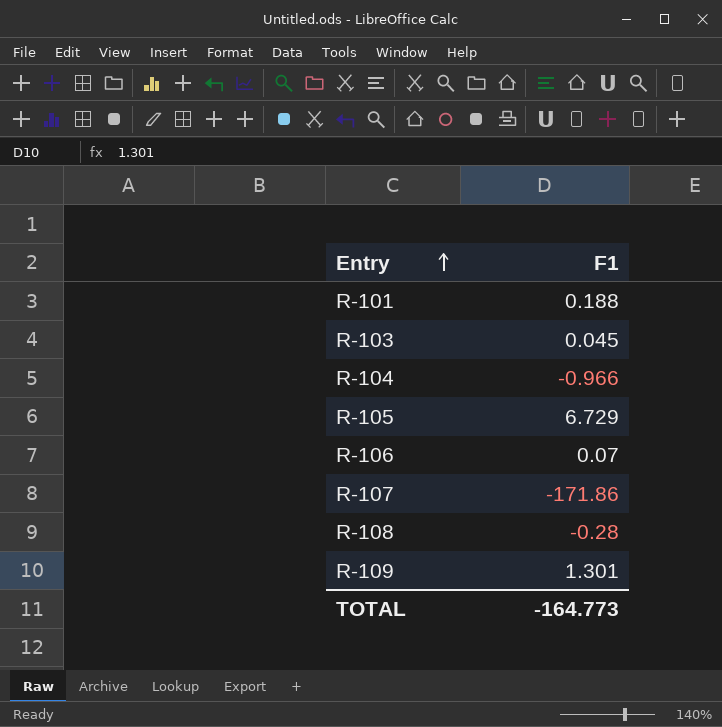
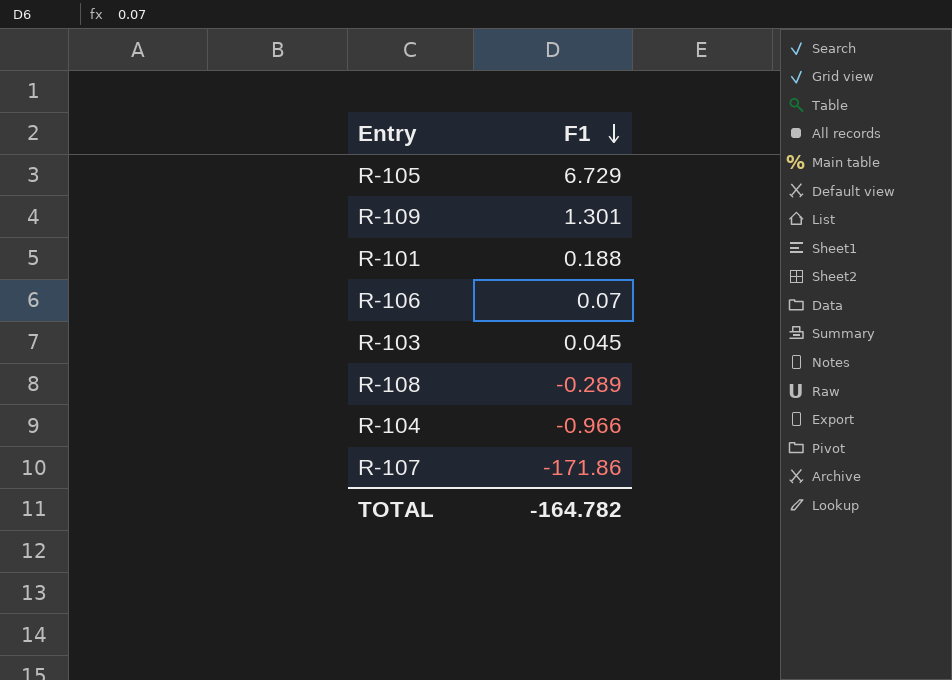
row order: Entry ascending -> F1 descending
R-108 | F1: -0.28 -> -0.289
TOTAL | F1: -164.773 -> -164.782

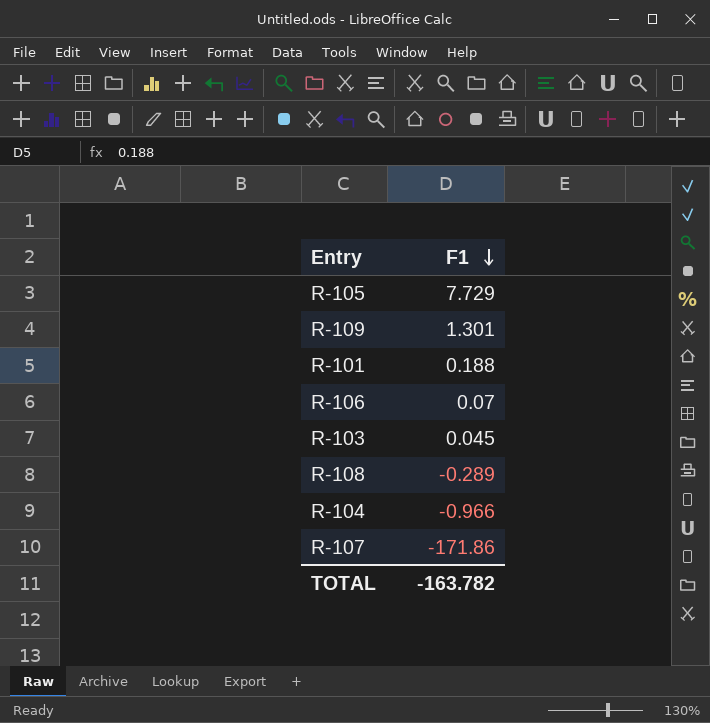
R-105 | F1: 6.729 -> 7.729
TOTAL | F1: -164.782 -> -163.782

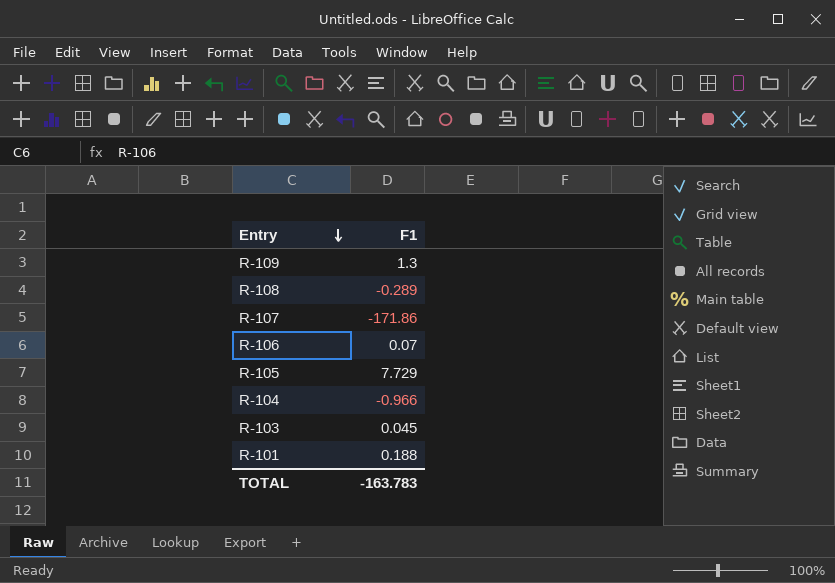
row order: F1 descending -> Entry descending
R-109 | F1: 1.301 -> 1.3
TOTAL | F1: -163.782 -> -163.783

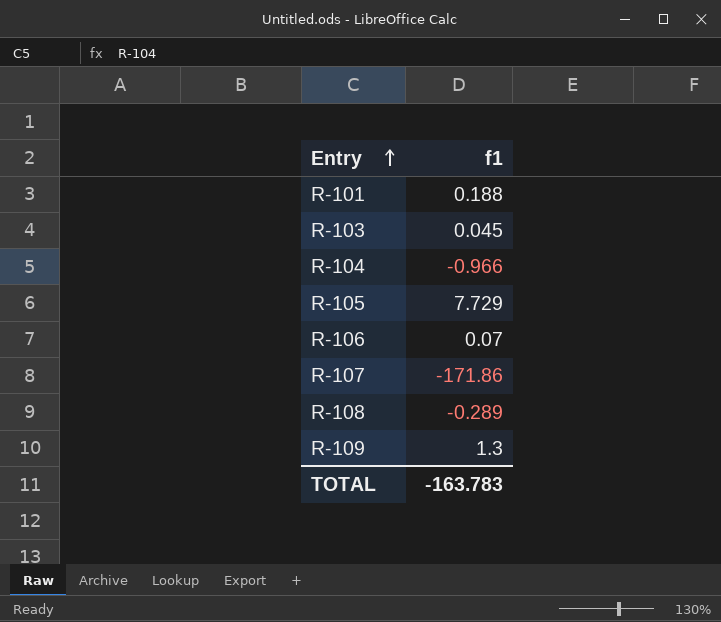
row order: Entry descending -> Entry ascending
column name: F1 -> f1

